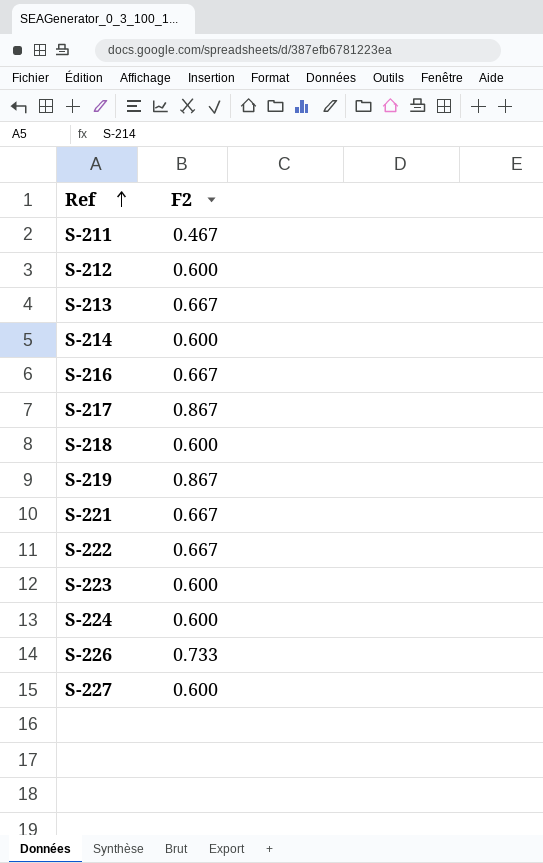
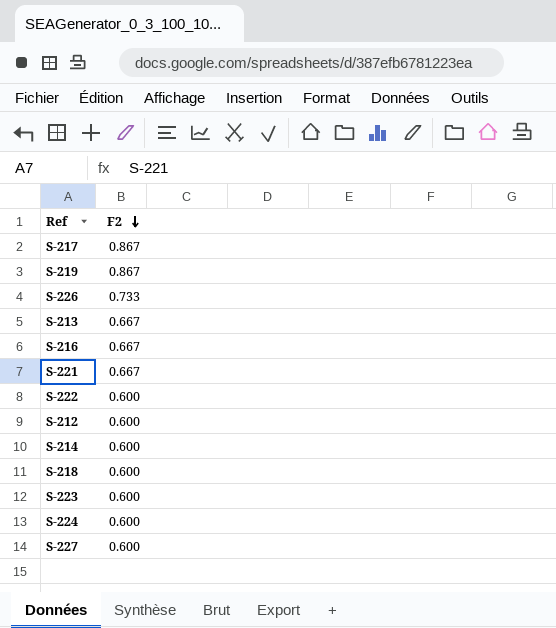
row order: Ref ascending -> F2 descending
row S-211: 0.467 -> none
S-222 | F2: 0.667 -> 0.600

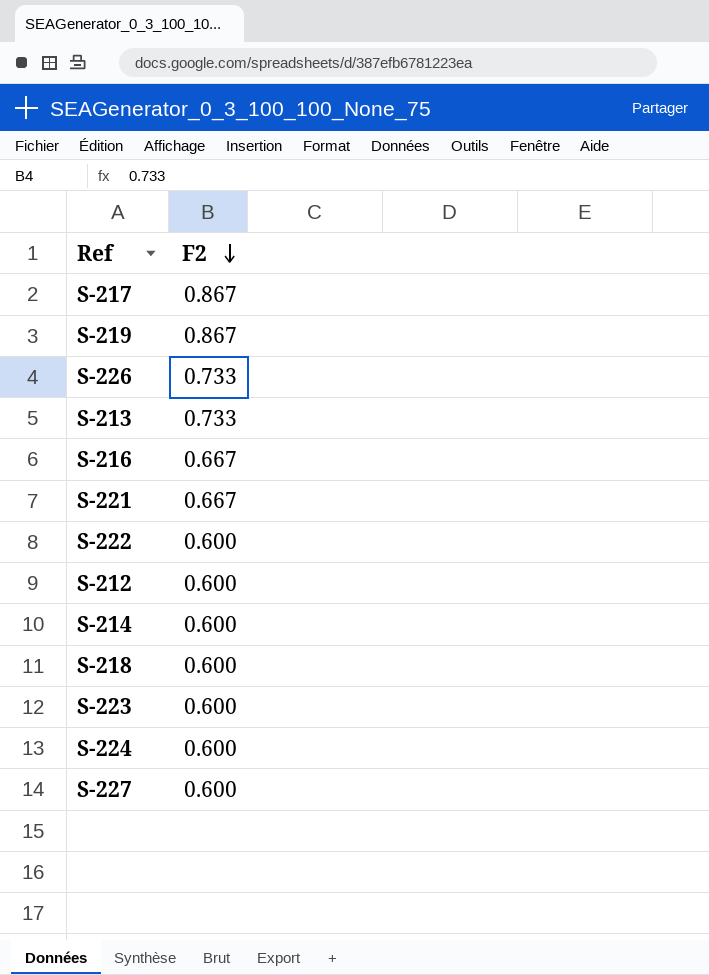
S-213 | F2: 0.667 -> 0.733

